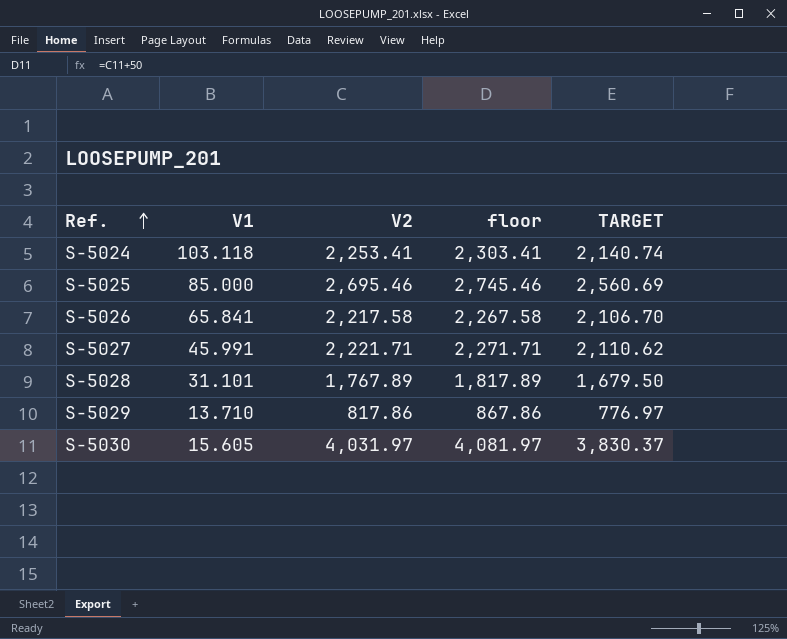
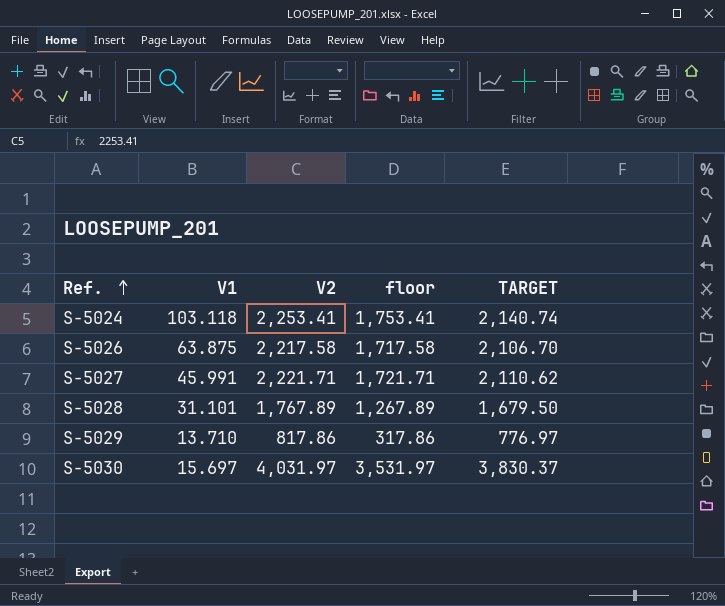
column floor | formula: [V2] + 50 -> [V2] - 500
row S-5025: 85.000 | 2,695.46 | 2,745.46 | 2,560.69 -> none
S-5026 | V1: 65.841 -> 63.875
S-5030 | V1: 15.605 -> 15.697

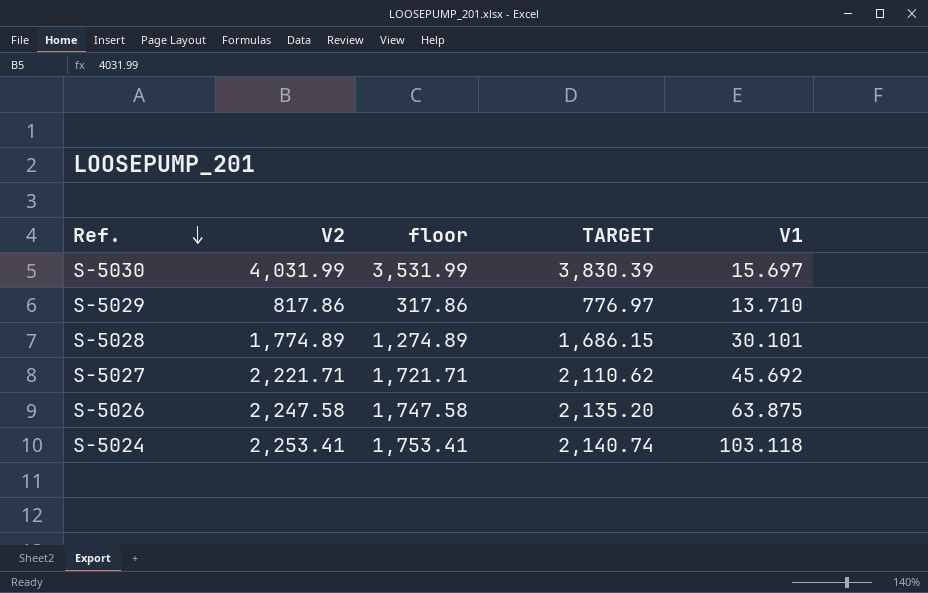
row order: Ref. ascending -> Ref. descending
column V1 | position: 2 -> 5
S-5030 | V2: 4,031.97 -> 4,031.99
S-5030 | floor: 3,531.97 -> 3,531.99
S-5030 | TARGET: 3,830.37 -> 3,830.39
S-5028 | V2: 1,767.89 -> 1,774.89
S-5028 | floor: 1,267.89 -> 1,274.89
S-5028 | TARGET: 1,679.50 -> 1,686.15
S-5028 | V1: 31.101 -> 30.101
S-5027 | V1: 45.991 -> 45.692
S-5026 | V2: 2,217.58 -> 2,247.58
S-5026 | floor: 1,717.58 -> 1,747.58
S-5026 | TARGET: 2,106.70 -> 2,135.20

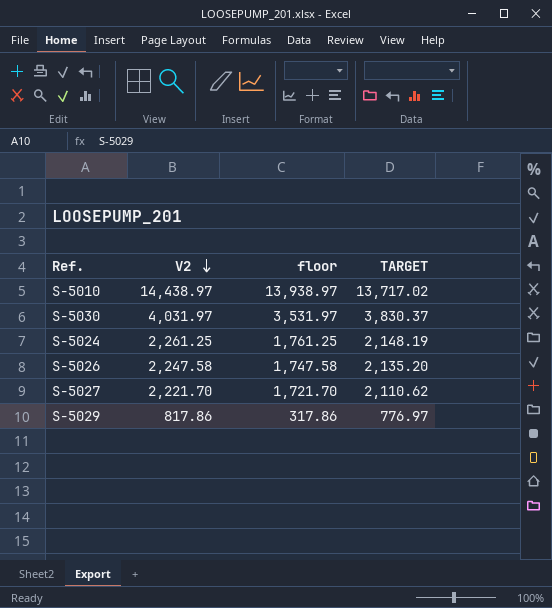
row order: Ref. descending -> V2 descending
column V1 | position: 5 -> none
row S-5028: 1,774.89 | 1,274.89 | 1,686.15 | 30.101 -> none
row S-5010: none -> 14,438.97 | 13,938.97 | 13,717.02
S-5030 | V2: 4,031.99 -> 4,031.97
S-5030 | floor: 3,531.99 -> 3,531.97
S-5030 | TARGET: 3,830.39 -> 3,830.37
S-5024 | V2: 2,253.41 -> 2,261.25
S-5024 | floor: 1,753.41 -> 1,761.25
S-5024 | TARGET: 2,140.74 -> 2,148.19
S-5027 | V2: 2,221.71 -> 2,221.70
S-5027 | floor: 1,721.71 -> 1,721.70

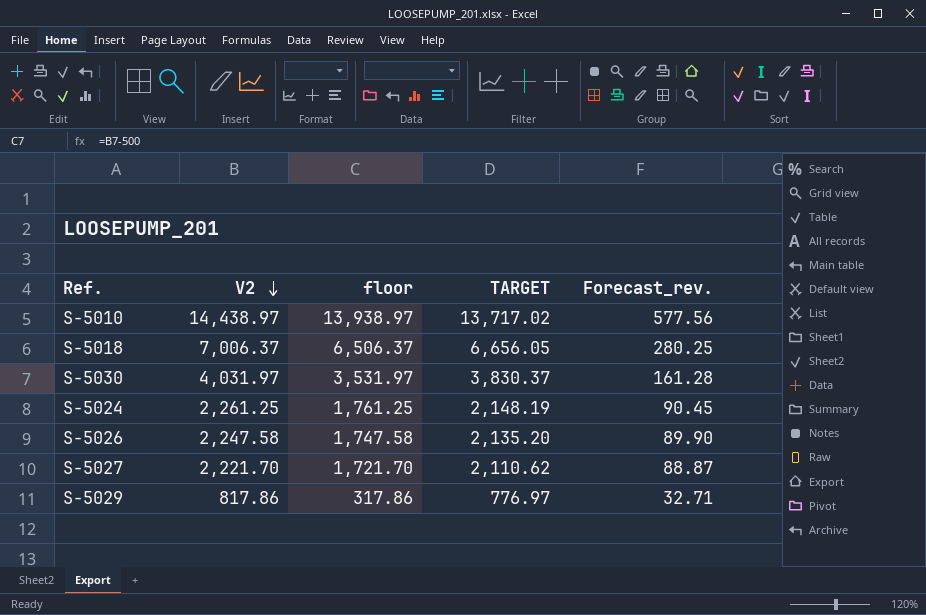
column Forecast_rev. | formula: none -> [V2] * 0.04
row S-5018: none -> 7,006.37 | 6,506.37 | 6,656.05 | 280.25

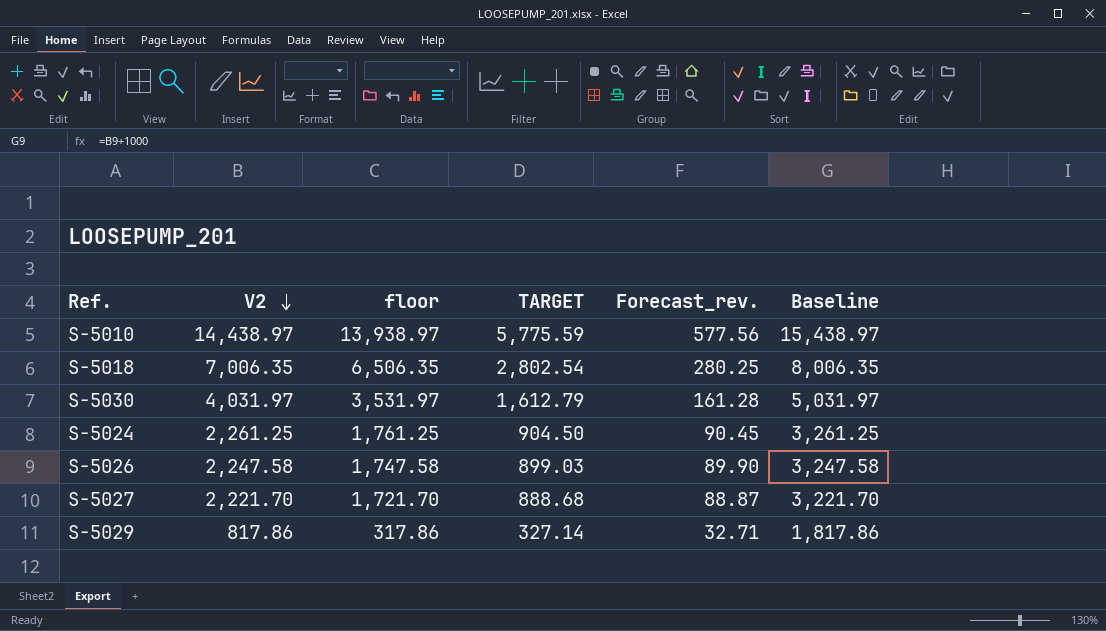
column TARGET | formula: [V2] * 0.95 -> [V2] * 0.4
column Baseline | formula: none -> [V2] + 1000
S-5018 | V2: 7,006.37 -> 7,006.35
S-5018 | floor: 6,506.37 -> 6,506.35

